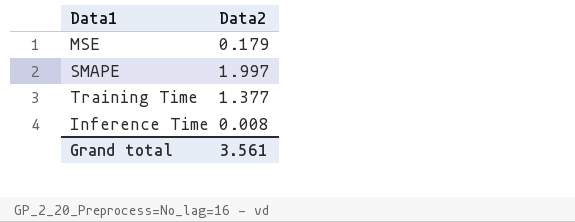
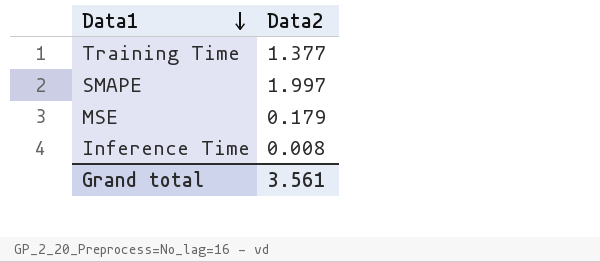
row order: none -> Data1 descending

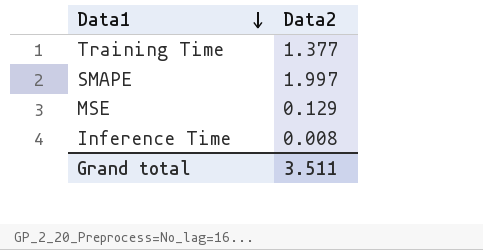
MSE | Data2: 0.179 -> 0.129
Grand total | Data2: 3.561 -> 3.511

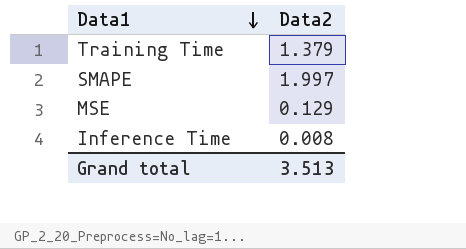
Training Time | Data2: 1.377 -> 1.379
Grand total | Data2: 3.511 -> 3.513

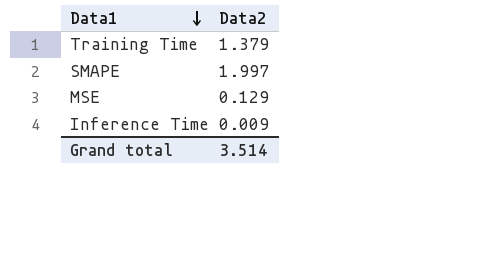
Inference Time | Data2: 0.008 -> 0.009
Grand total | Data2: 3.513 -> 3.514

